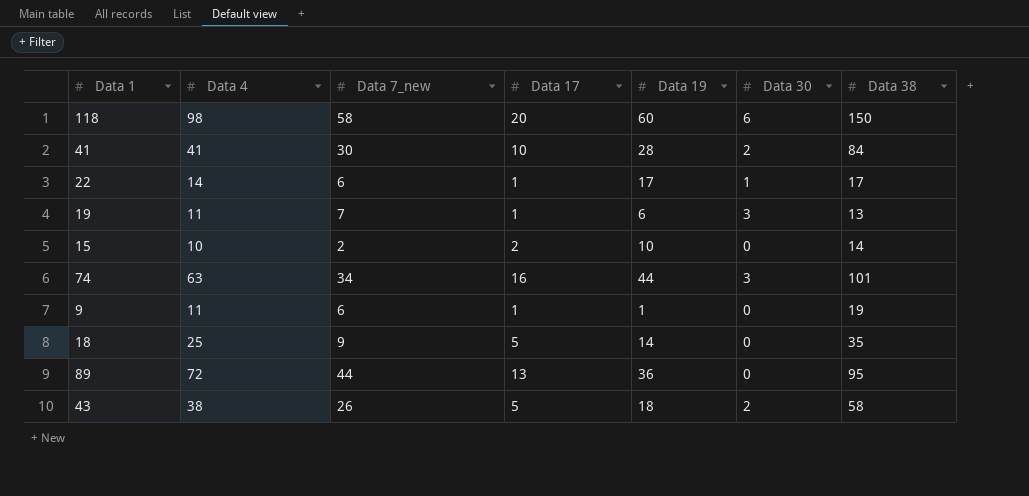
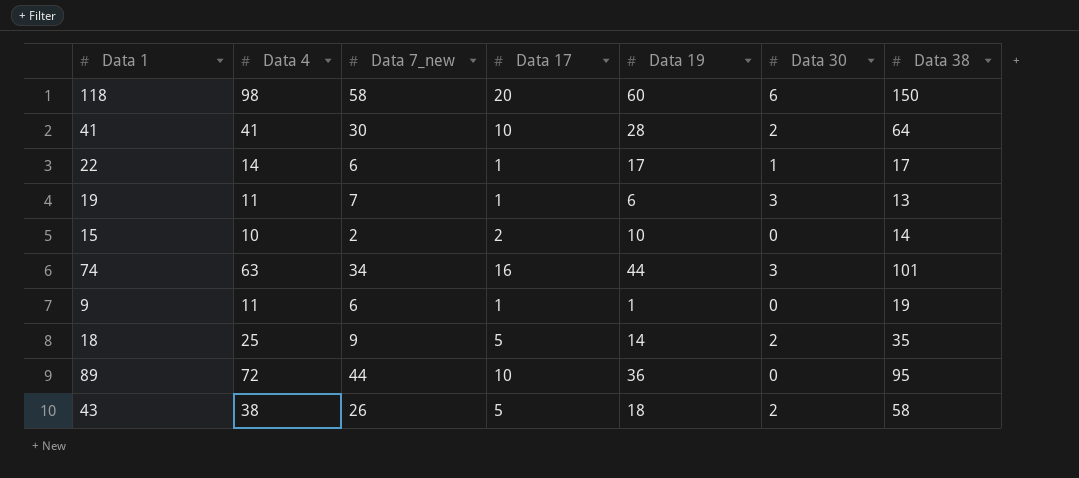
41 | Data 38: 84 -> 64
18 | Data 30: 0 -> 2
89 | Data 17: 13 -> 10

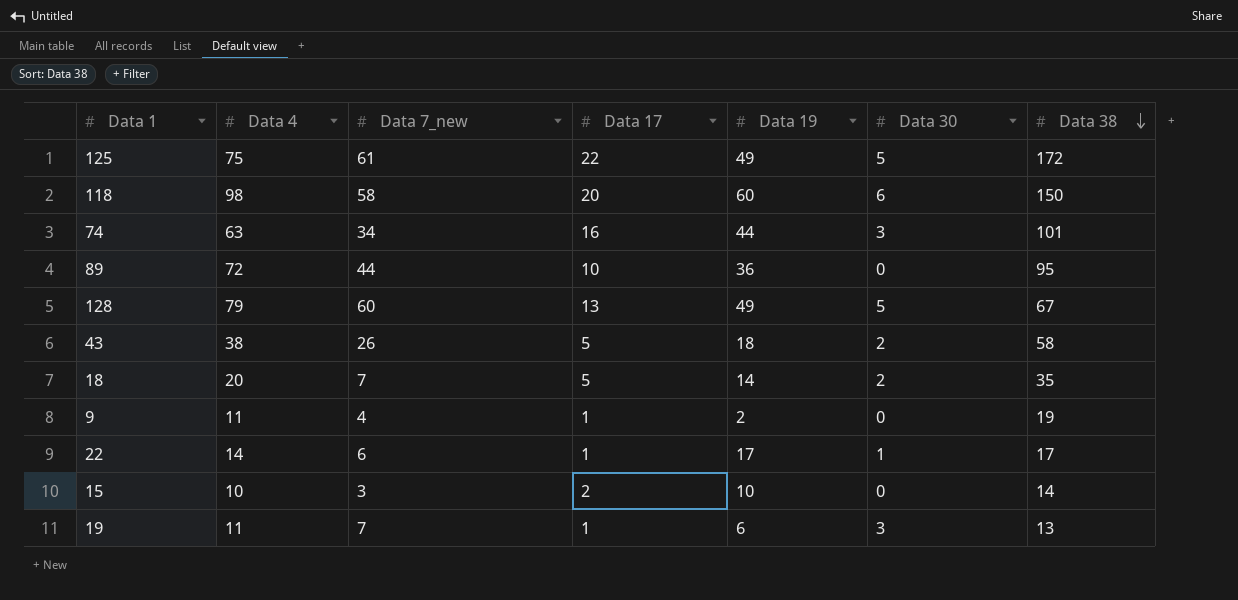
row order: none -> Data 38 descending
row 41: 41 | 30 | 10 | 28 | 2 | 64 -> none
row 125: none -> 75 | 61 | 22 | 49 | 5 | 172
row 128: none -> 79 | 60 | 13 | 49 | 5 | 67
18 | Data 4: 25 -> 20
18 | Data 7_new: 9 -> 7
9 | Data 7_new: 6 -> 4
9 | Data 19: 1 -> 2
15 | Data 7_new: 2 -> 3

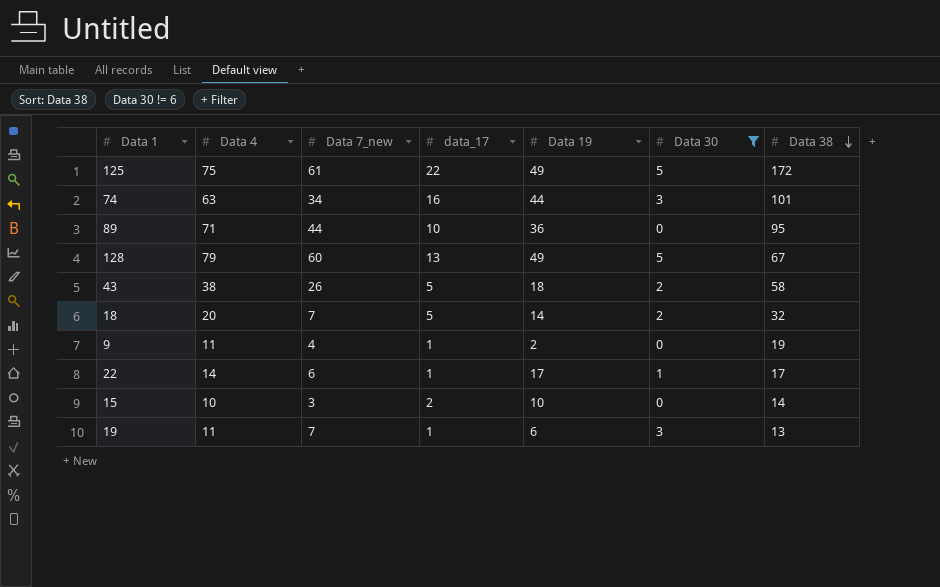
filter: none -> Data 30 != 6
column name: Data 17 -> data_17
89 | Data 4: 72 -> 71
18 | Data 38: 35 -> 32

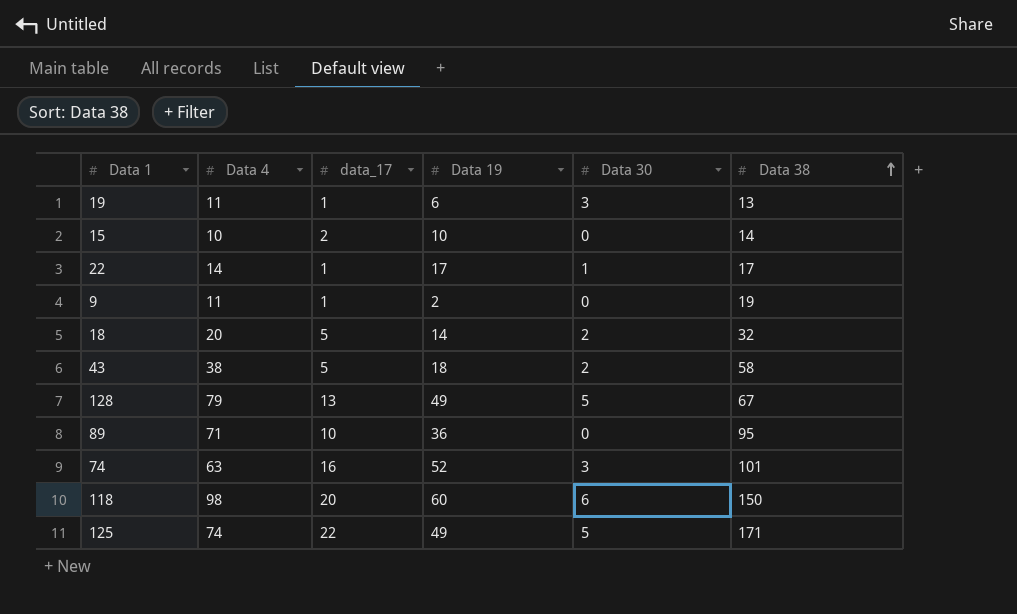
filter: Data 30 != 6 -> none
row order: Data 38 descending -> Data 38 ascending
column Data 7_new | position: 3 -> none
74 | Data 19: 44 -> 52
125 | Data 4: 75 -> 74
125 | Data 38: 172 -> 171

